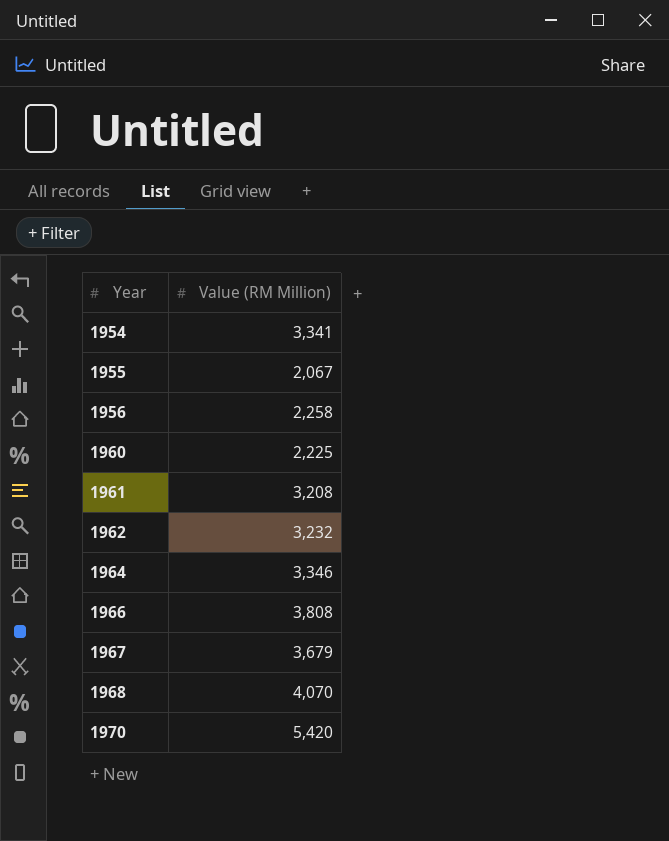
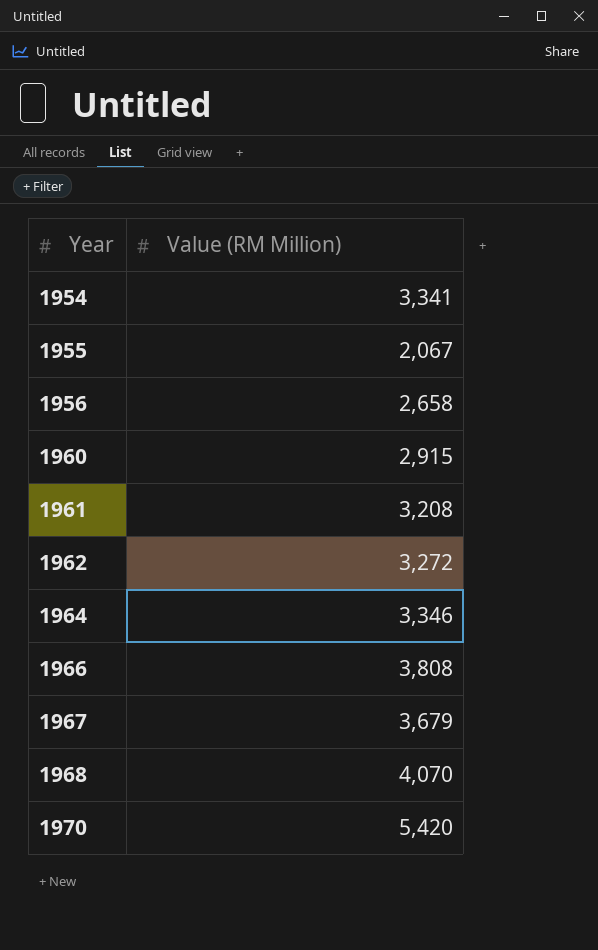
1956 | Value (RM Million): 2,258 -> 2,658
1960 | Value (RM Million): 2,225 -> 2,915
1962 | Value (RM Million): 3,232 -> 3,272

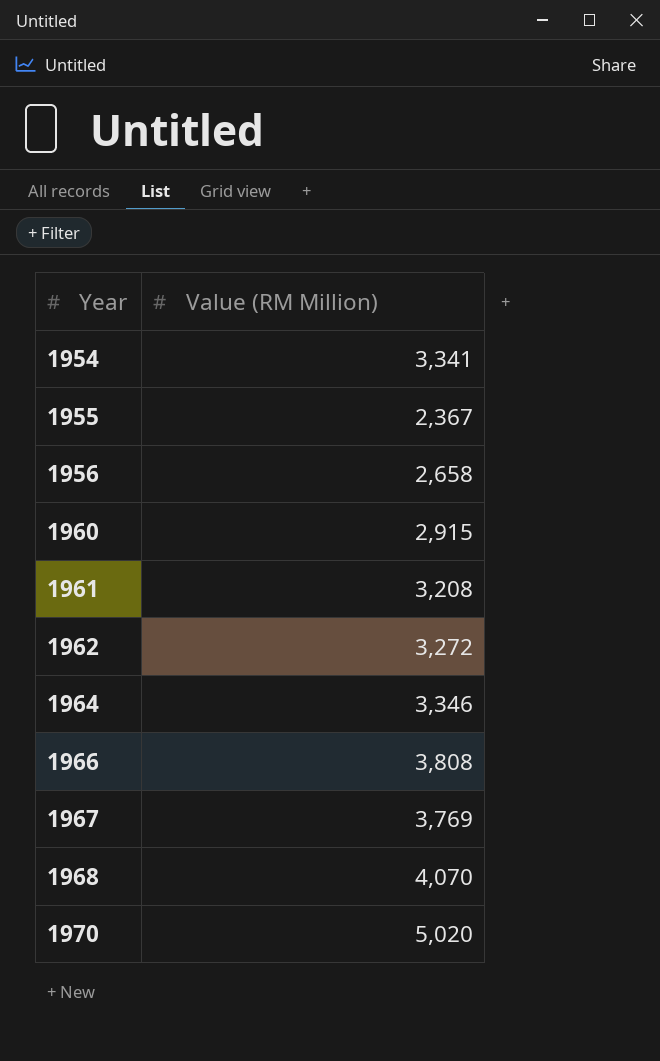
1955 | Value (RM Million): 2,067 -> 2,367
1967 | Value (RM Million): 3,679 -> 3,769
1970 | Value (RM Million): 5,420 -> 5,020

